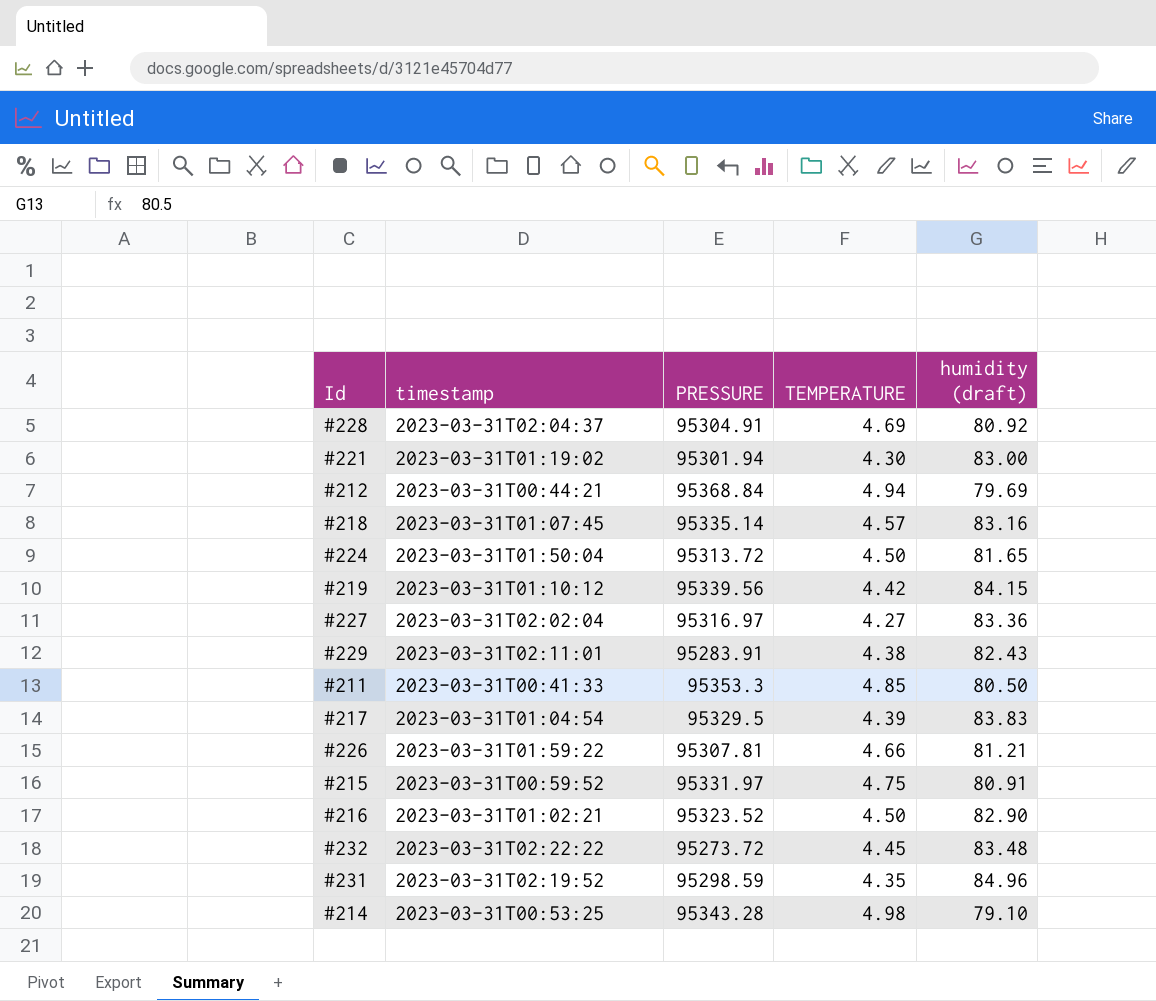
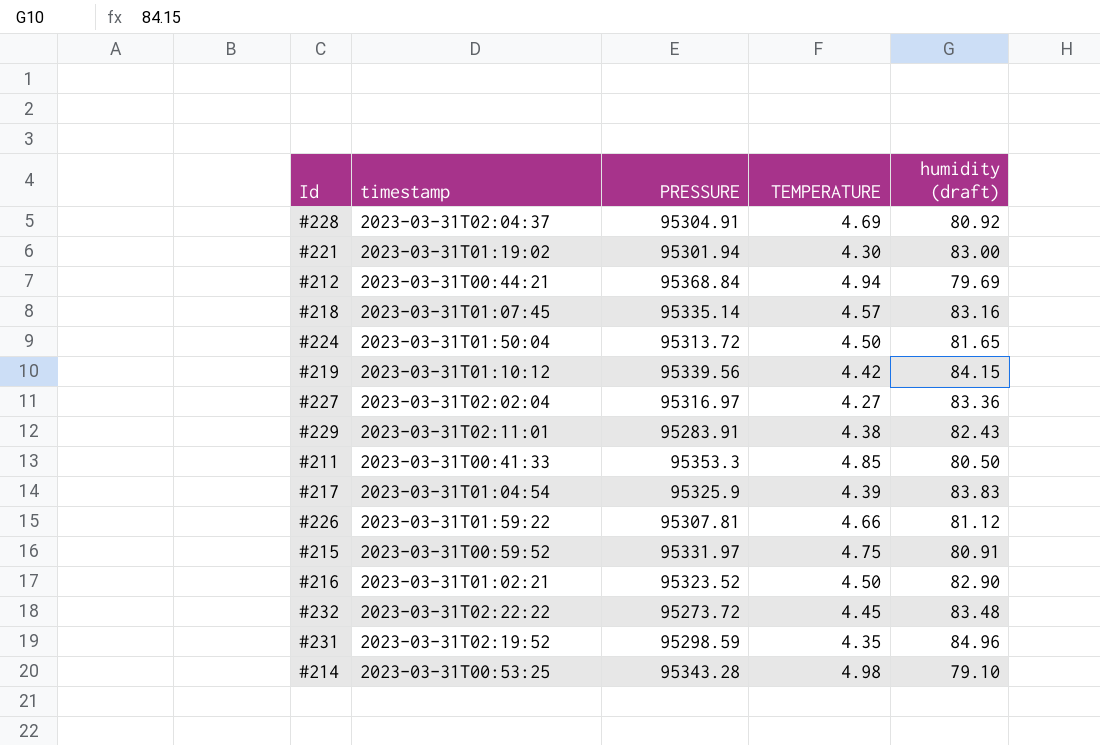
#217 | PRESSURE: 95329.5 -> 95325.9
#226 | humidity (draft): 81.21 -> 81.12

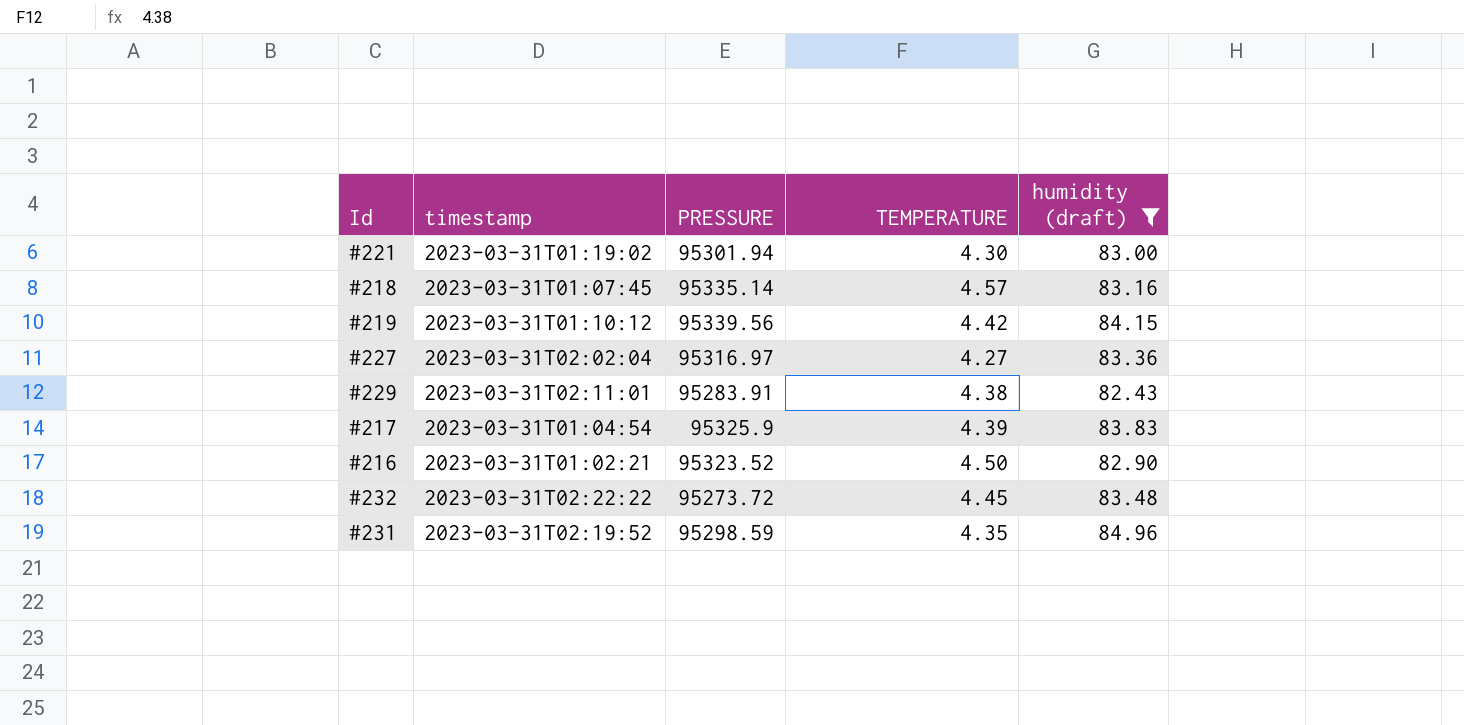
filter: none -> humidity (draft) >= 82.43

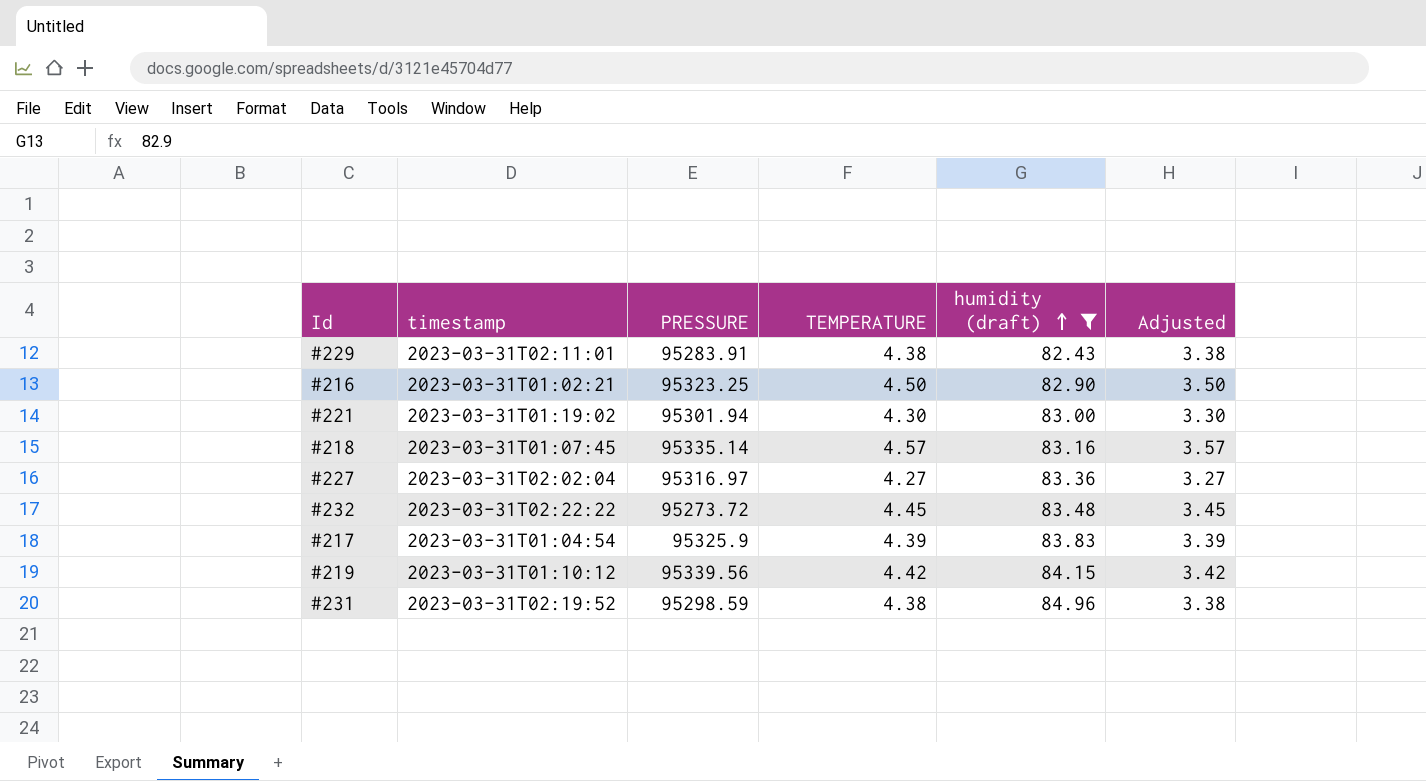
row order: none -> humidity (draft) ascending
column Adjusted | formula: none -> [TEMPERATURE] - 1
#216 | PRESSURE: 95323.52 -> 95323.25
#231 | TEMPERATURE: 4.35 -> 4.38

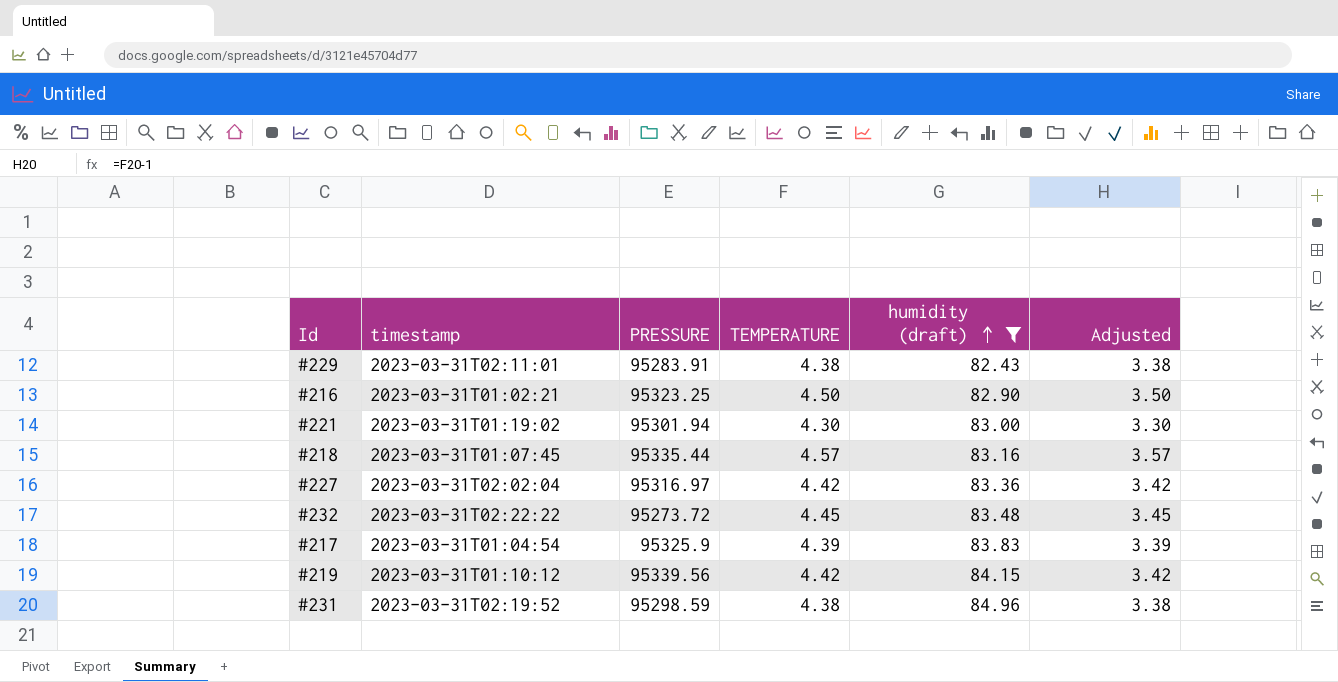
#218 | PRESSURE: 95335.14 -> 95335.44
#227 | TEMPERATURE: 4.27 -> 4.42
#227 | Adjusted: 3.27 -> 3.42

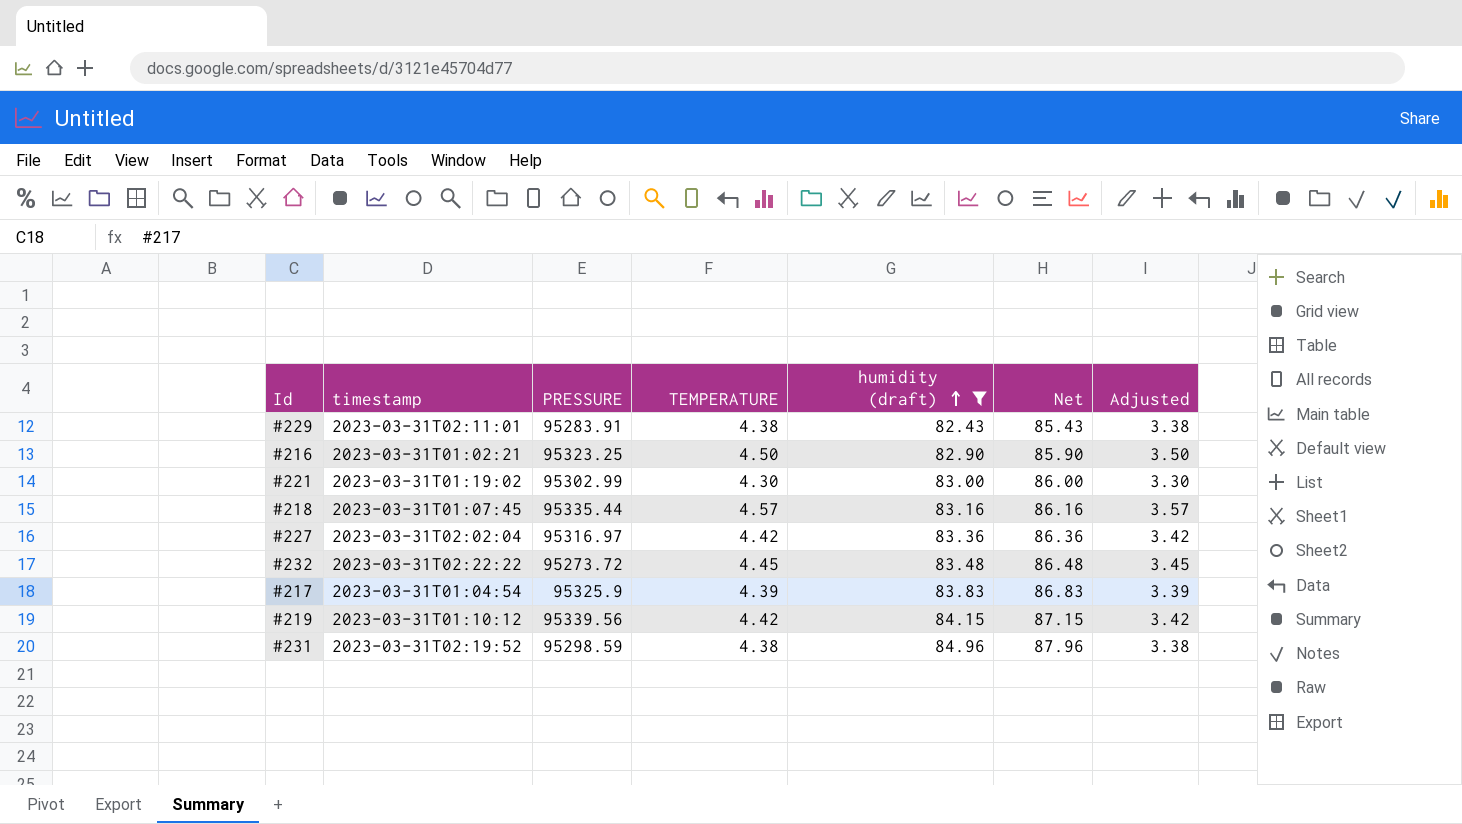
column Net | formula: none -> [humidity (draft)] + 3
#221 | PRESSURE: 95301.94 -> 95302.99

